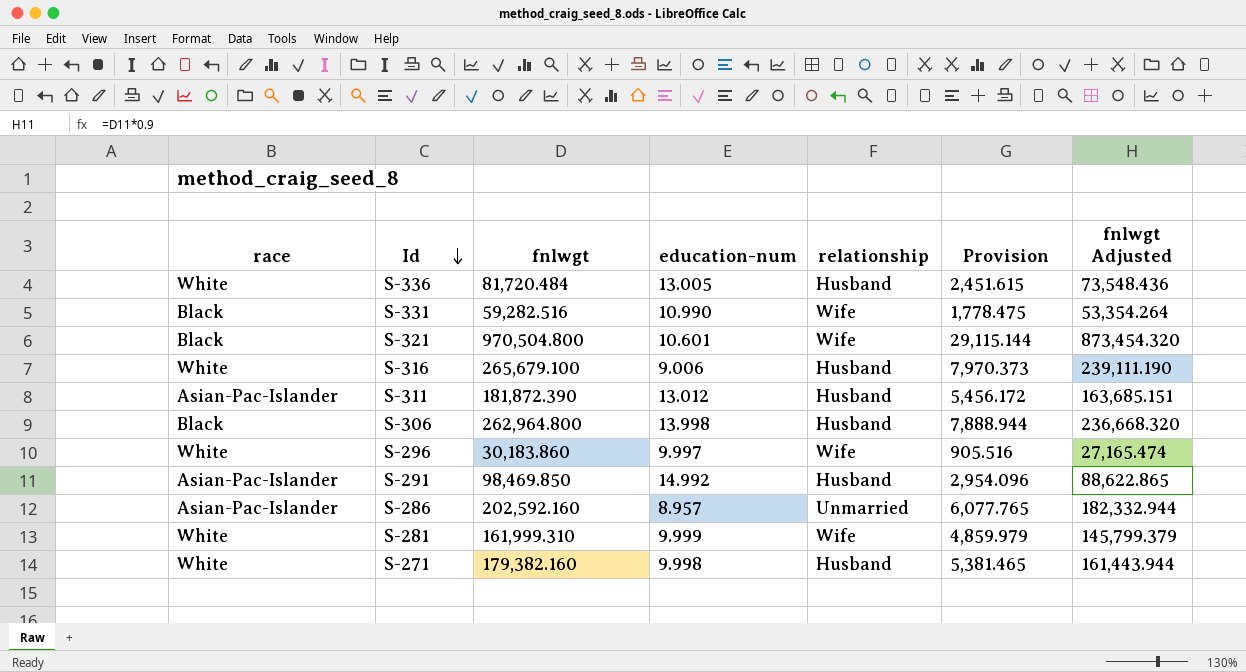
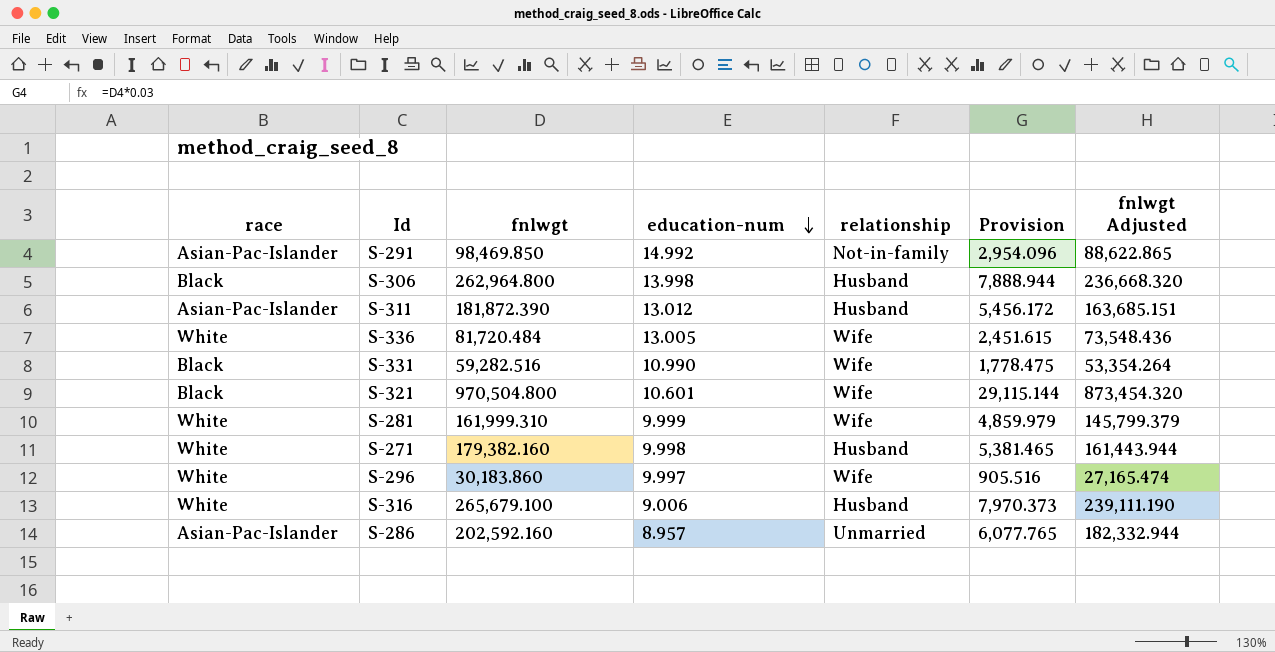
row order: Id descending -> education-num descending
S-291 | relationship: Husband -> Not-in-family
S-336 | relationship: Husband -> Wife

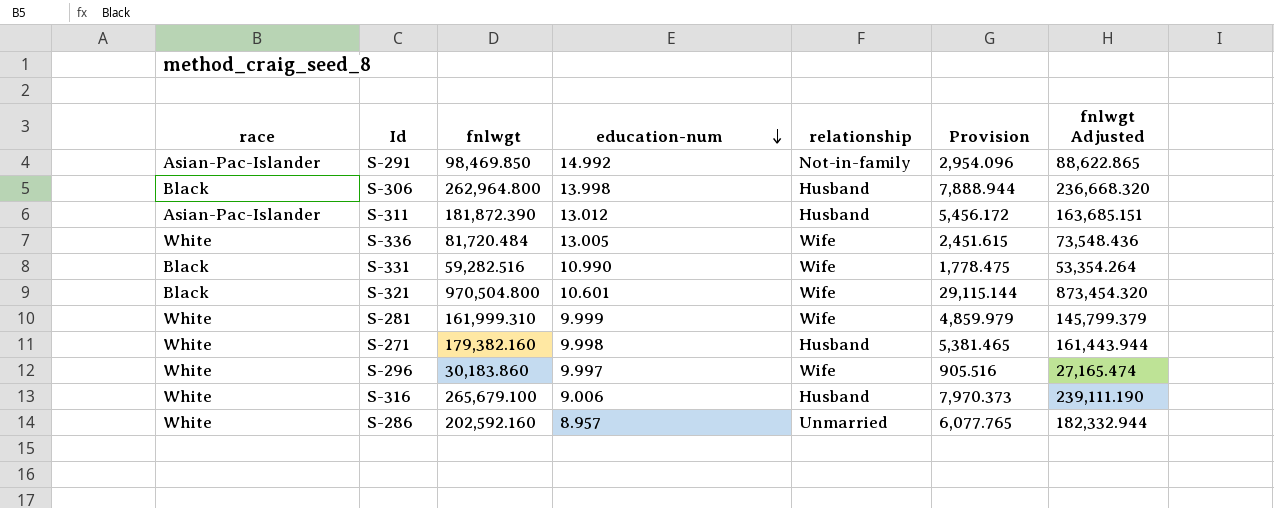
S-286 | race: Asian-Pac-Islander -> White

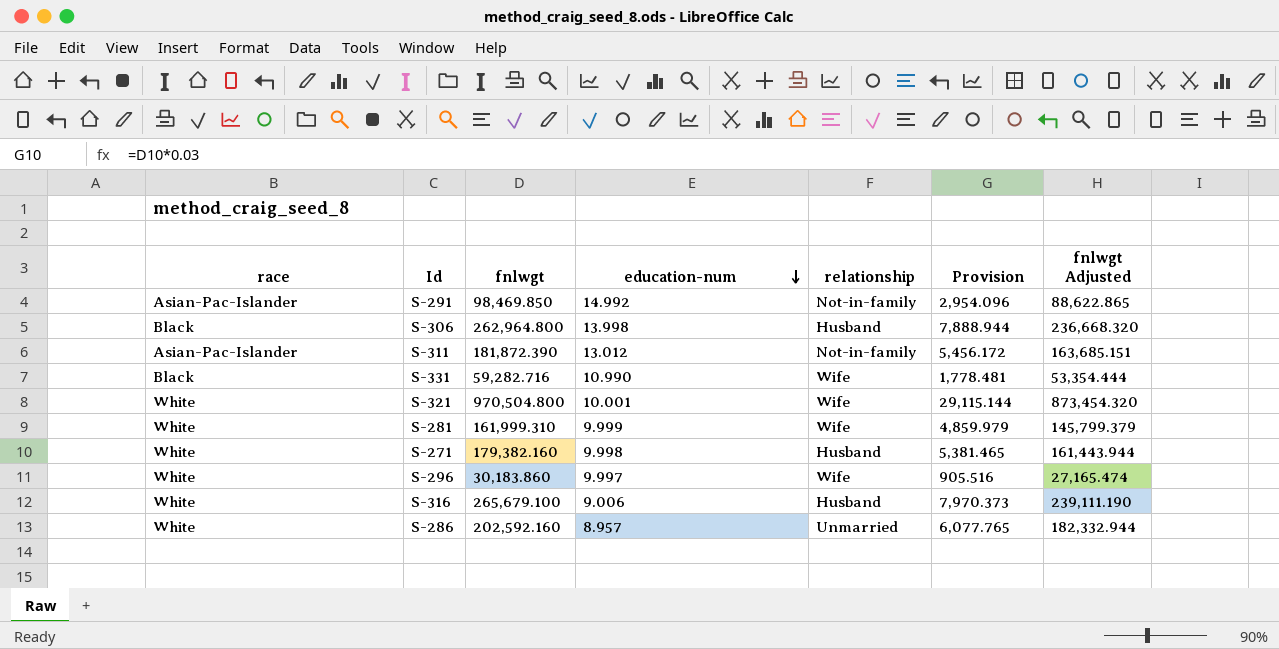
row S-336: White | 81,720.484 | 13.005 | Wife | 2,451.615 | 73,548.436 -> none
S-311 | relationship: Husband -> Not-in-family
S-331 | fnlwgt: 59,282.516 -> 59,282.716
S-331 | Provision: 1,778.475 -> 1,778.481
S-331 | fnlwgt Adjusted: 53,354.264 -> 53,354.444
S-321 | race: Black -> White
S-321 | education-num: 10.601 -> 10.001

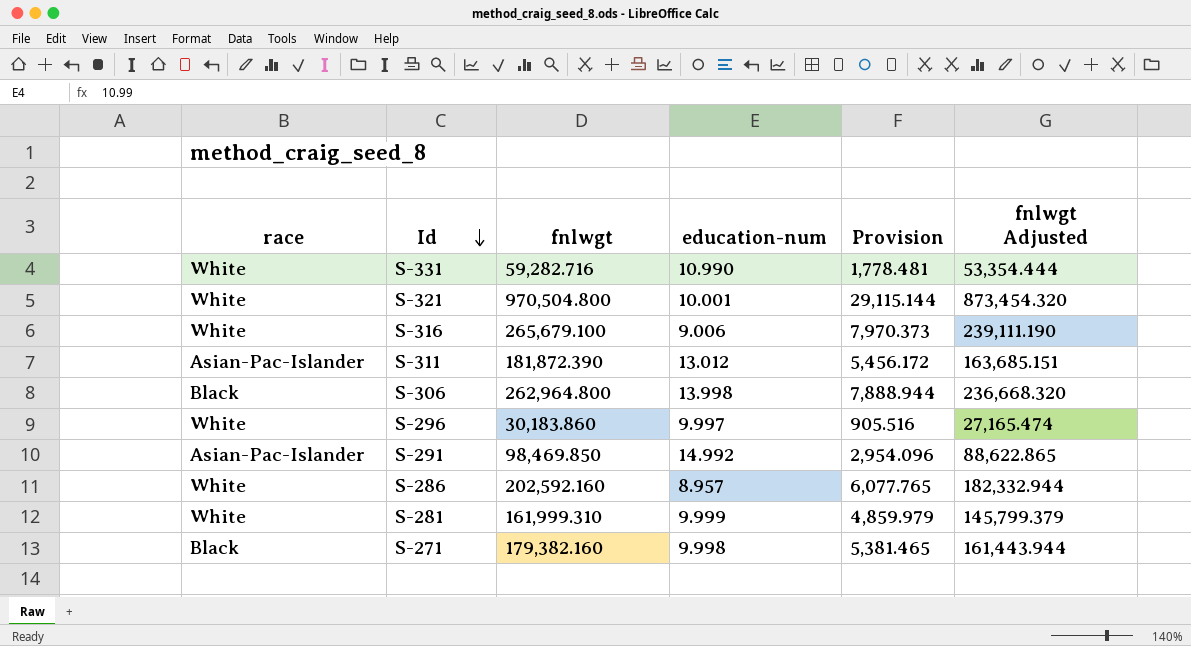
row order: education-num descending -> Id descending
column relationship | position: 5 -> none
S-331 | race: Black -> White
S-271 | race: White -> Black

